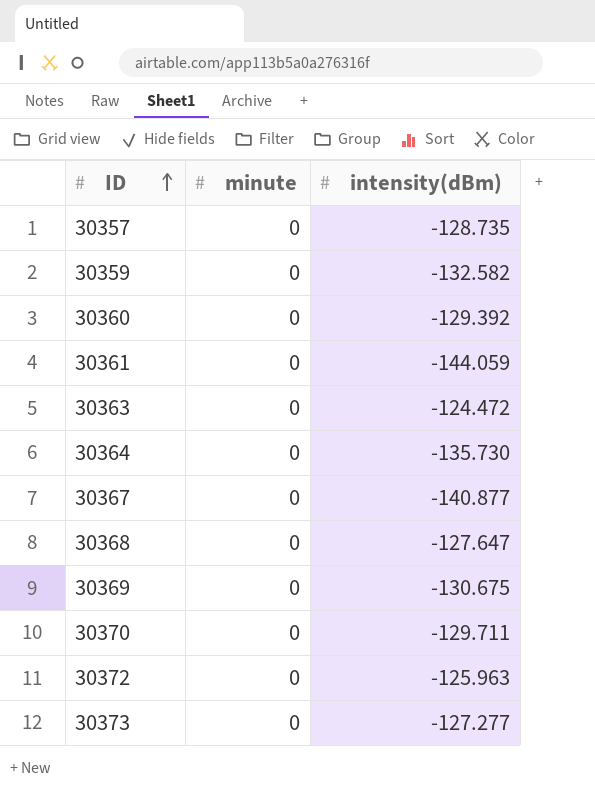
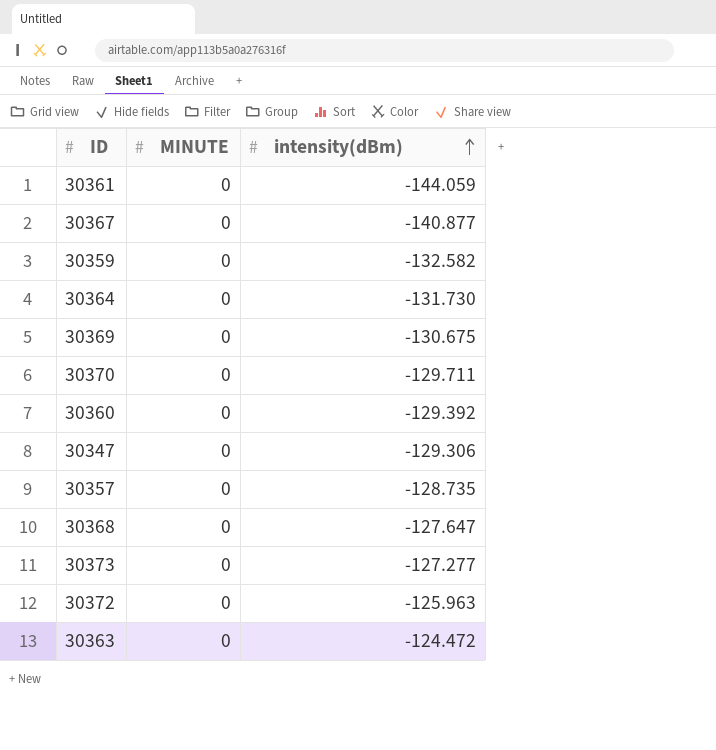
row order: ID ascending -> intensity(dBm) ascending
column name: minute -> MINUTE
30364 | intensity(dBm): -135.730 -> -131.730
row 30347: none -> 0 | -129.306

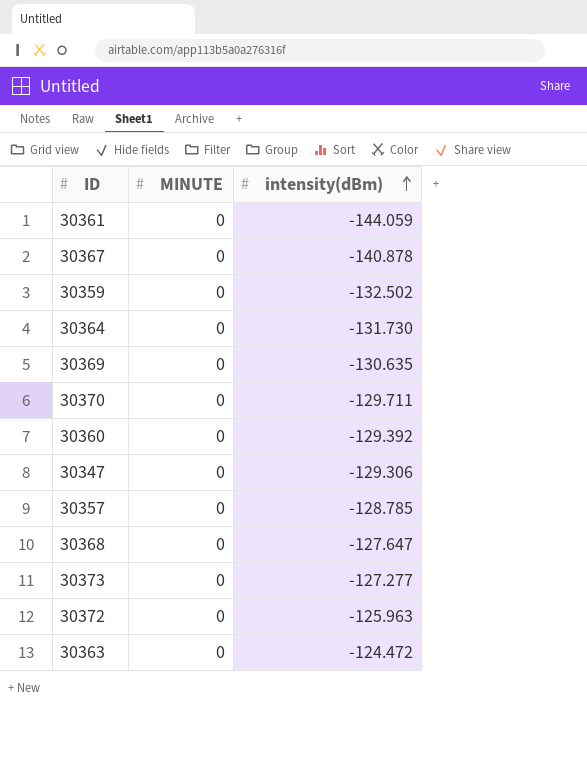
30367 | intensity(dBm): -140.877 -> -140.878
30359 | intensity(dBm): -132.582 -> -132.502
30369 | intensity(dBm): -130.675 -> -130.635
30357 | intensity(dBm): -128.735 -> -128.785

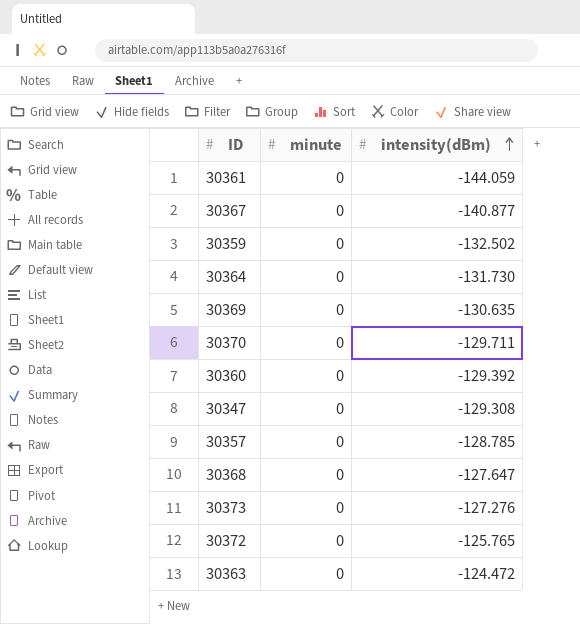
column name: MINUTE -> minute
30367 | intensity(dBm): -140.878 -> -140.877
30347 | intensity(dBm): -129.306 -> -129.308
30373 | intensity(dBm): -127.277 -> -127.276
30372 | intensity(dBm): -125.963 -> -125.765

